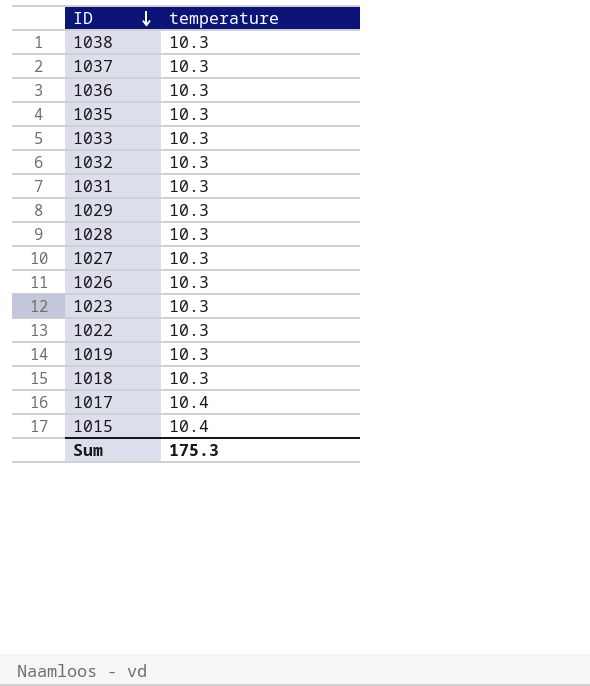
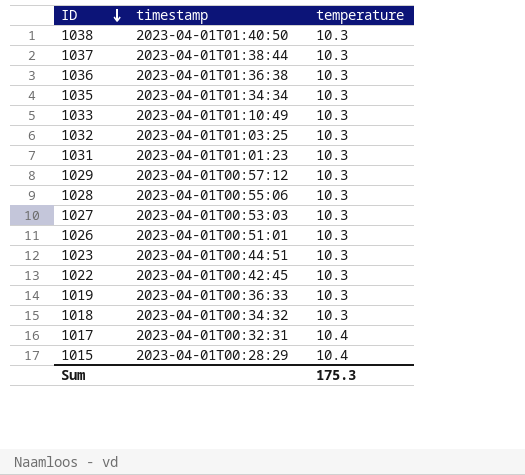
column timestamp | position: none -> 2

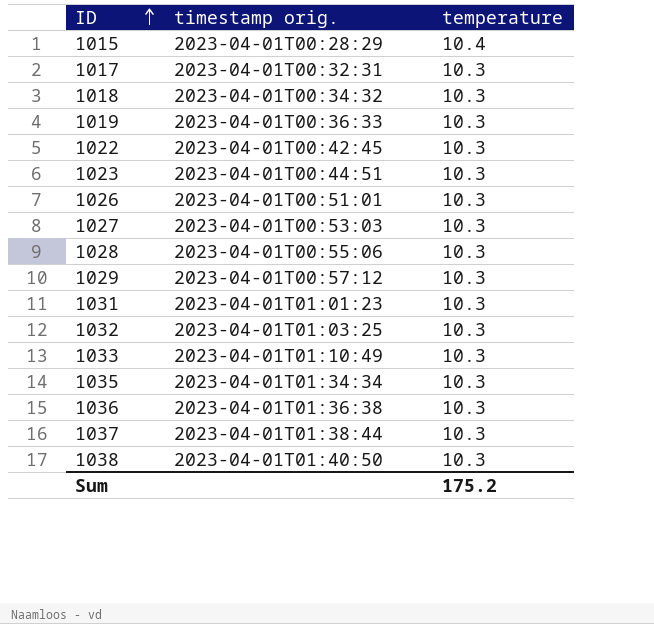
row order: ID descending -> ID ascending
column name: timestamp -> timestamp orig.
1017 | temperature: 10.4 -> 10.3
Sum | temperature: 175.3 -> 175.2

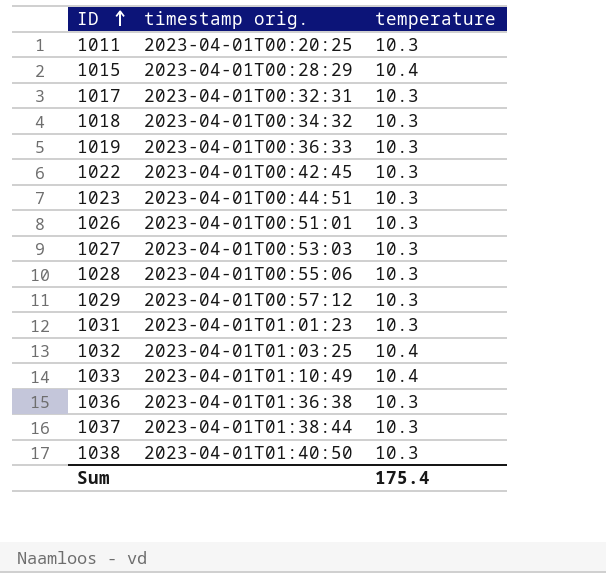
row 1035: 2023-04-01T01:34:34 | 10.3 -> none
row 1011: none -> 2023-04-01T00:20:25 | 10.3
1032 | temperature: 10.3 -> 10.4
1033 | temperature: 10.3 -> 10.4
Sum | temperature: 175.2 -> 175.4

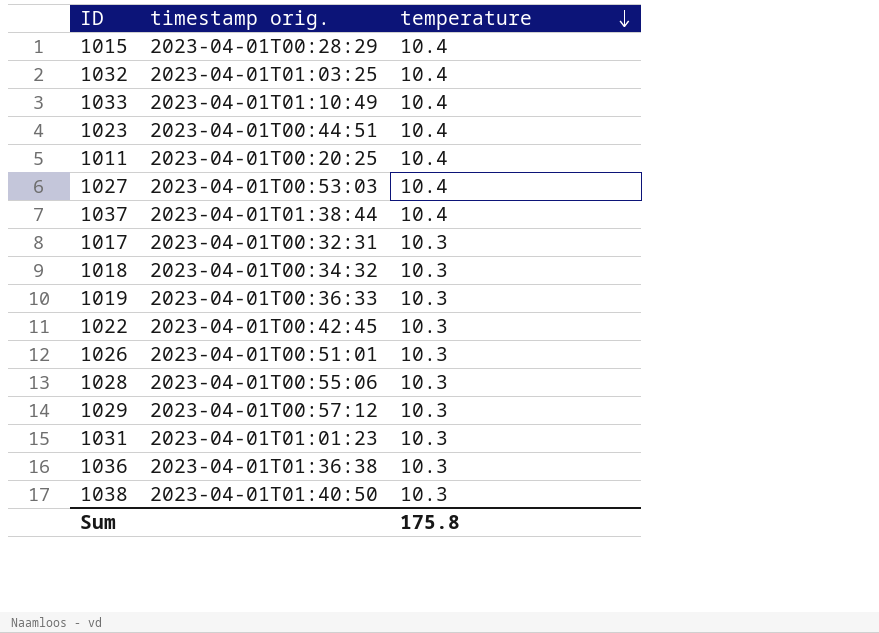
row order: ID ascending -> temperature descending
1023 | temperature: 10.3 -> 10.4
1011 | temperature: 10.3 -> 10.4
1027 | temperature: 10.3 -> 10.4
1037 | temperature: 10.3 -> 10.4
Sum | temperature: 175.4 -> 175.8

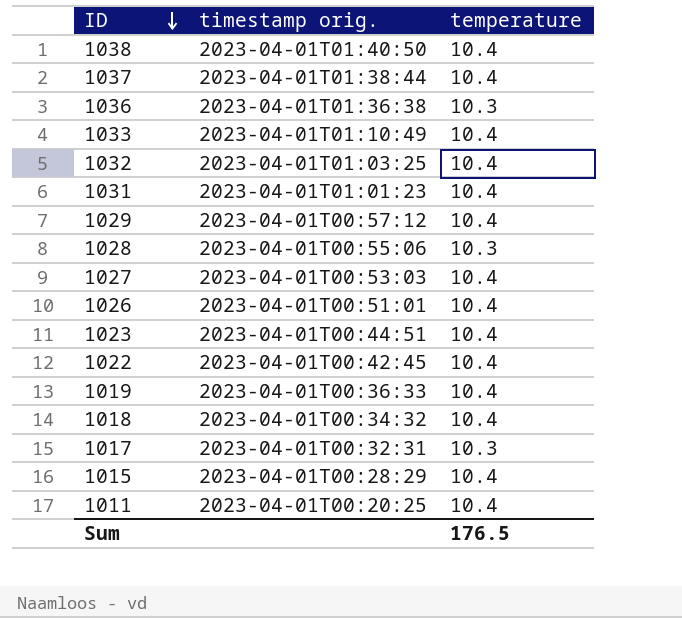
row order: temperature descending -> ID descending
1038 | temperature: 10.3 -> 10.4
1031 | temperature: 10.3 -> 10.4
1029 | temperature: 10.3 -> 10.4
1026 | temperature: 10.3 -> 10.4
1022 | temperature: 10.3 -> 10.4
1019 | temperature: 10.3 -> 10.4
1018 | temperature: 10.3 -> 10.4
Sum | temperature: 175.8 -> 176.5

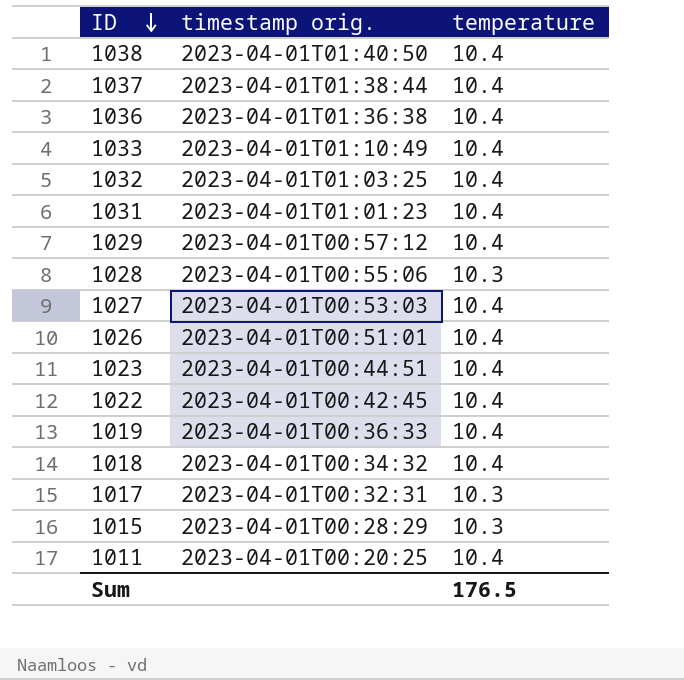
1036 | temperature: 10.3 -> 10.4
1015 | temperature: 10.4 -> 10.3

